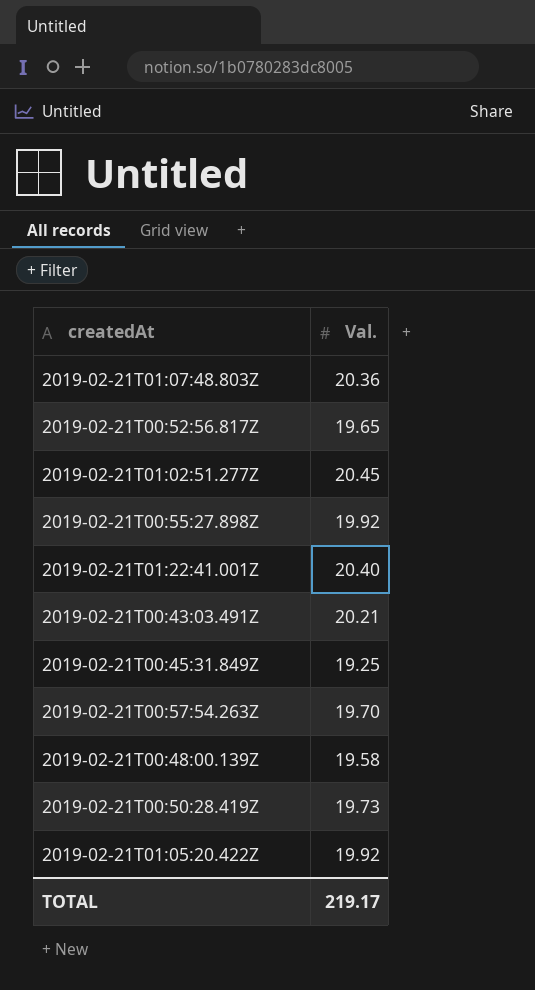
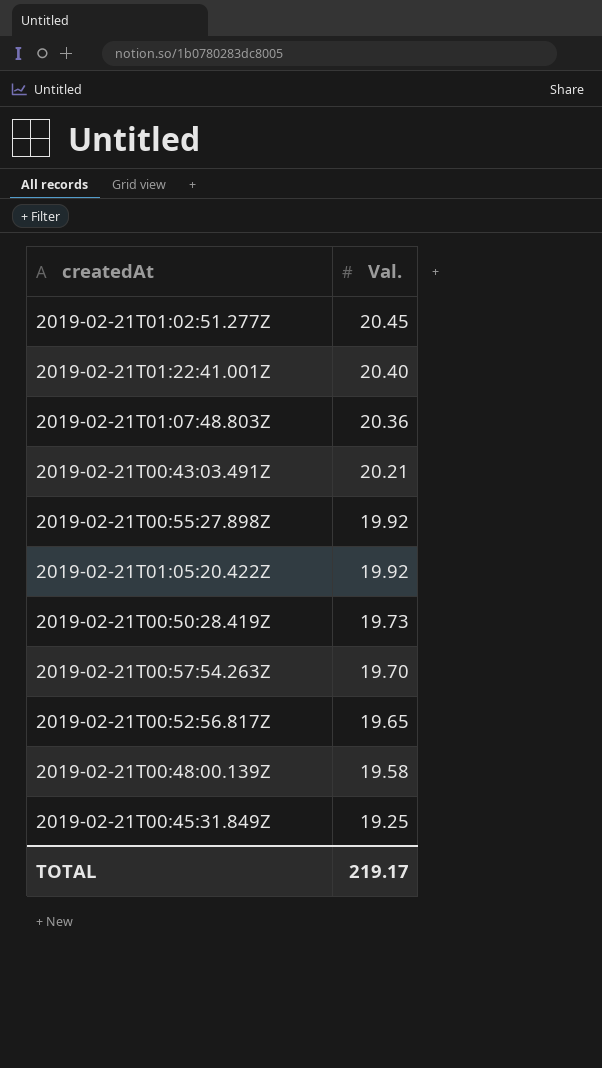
row order: none -> Val. descending

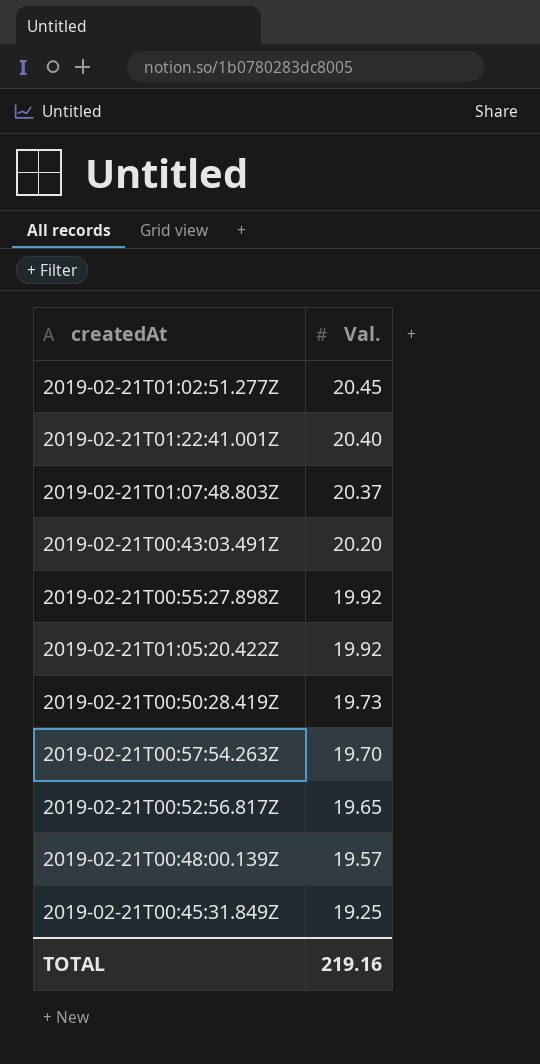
2019-02-21T01:07:48.803Z | Val.: 20.36 -> 20.37
2019-02-21T00:43:03.491Z | Val.: 20.21 -> 20.20
2019-02-21T00:48:00.139Z | Val.: 19.58 -> 19.57
TOTAL | Val.: 219.17 -> 219.16

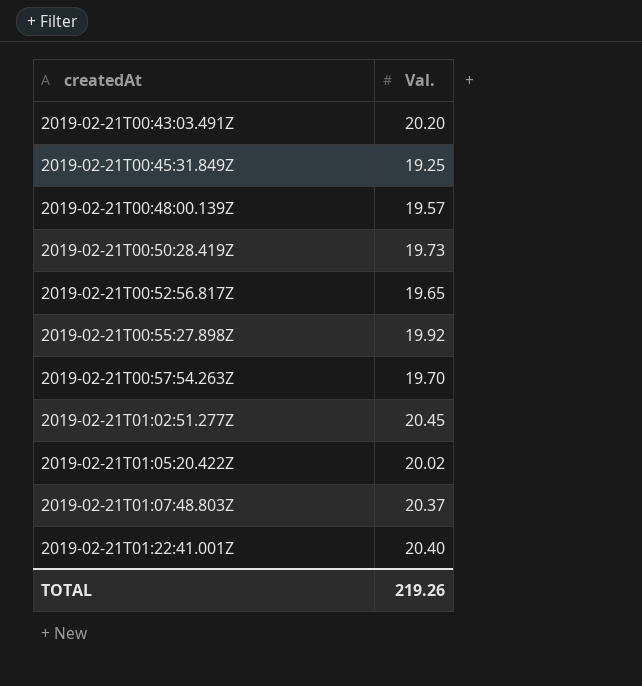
row order: Val. descending -> createdAt ascending
2019-02-21T01:05:20.422Z | Val.: 19.92 -> 20.02
TOTAL | Val.: 219.16 -> 219.26

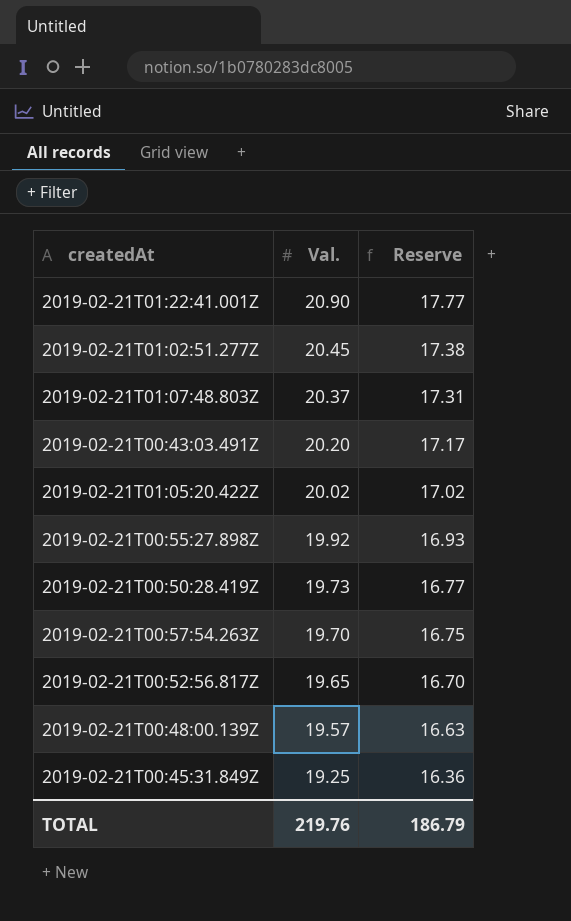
row order: createdAt ascending -> Val. descending
column Reserve | formula: none -> [Val.] * 0.85
2019-02-21T01:22:41.001Z | Val.: 20.40 -> 20.90
TOTAL | Val.: 219.26 -> 219.76

